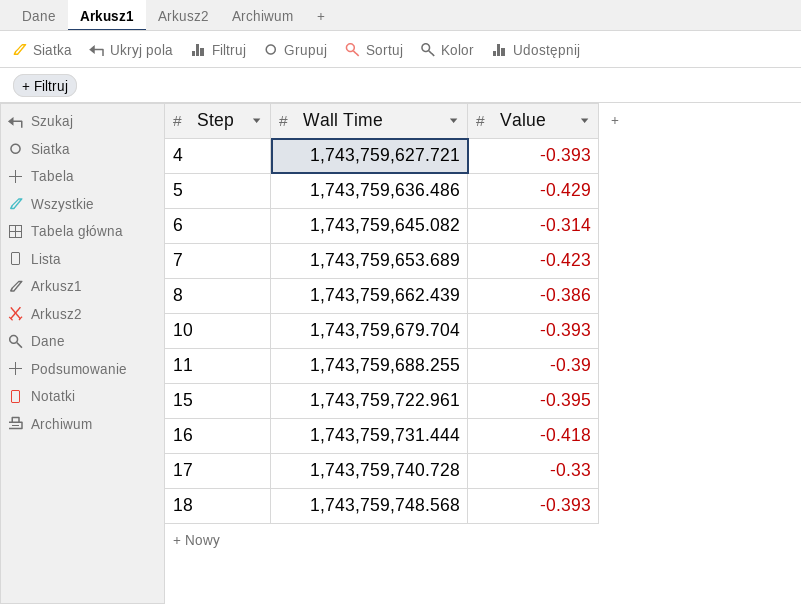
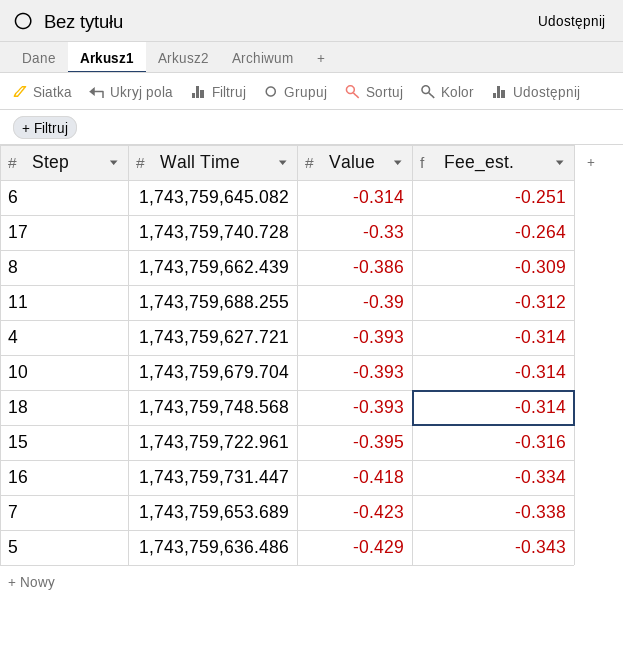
row order: Step ascending -> Value descending
column Fee_est. | formula: none -> [Value] * 0.8
16 | Wall Time: 1,743,759,731.444 -> 1,743,759,731.447

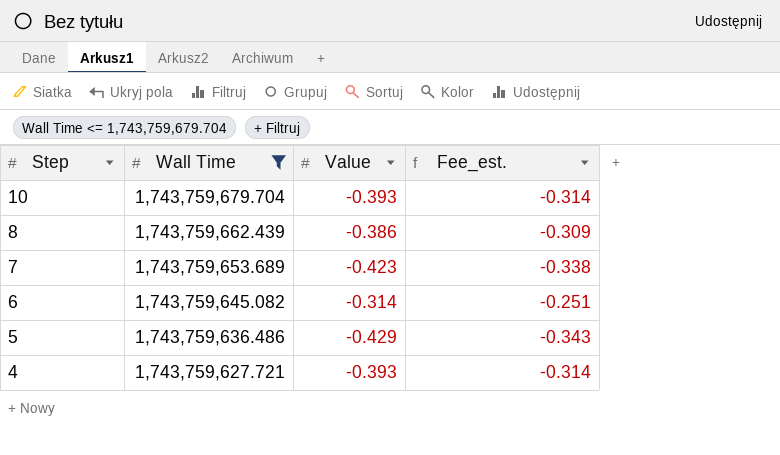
filter: none -> Wall Time <= 1,743,759,679.704
row order: Value descending -> Step descending

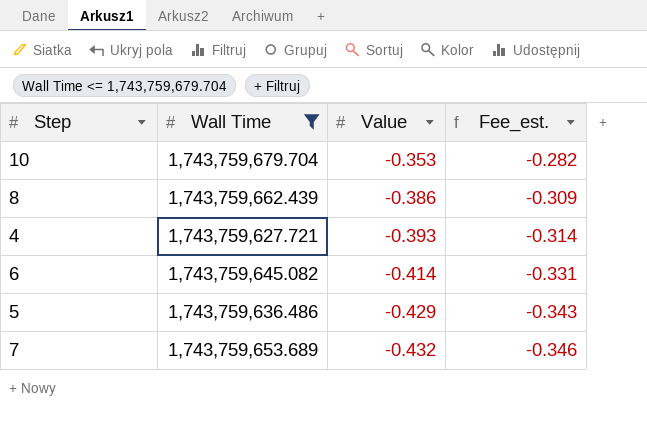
row order: Step descending -> Value descending
10 | Value: -0.393 -> -0.353
10 | Fee_est.: -0.314 -> -0.282
6 | Value: -0.314 -> -0.414
6 | Fee_est.: -0.251 -> -0.331
7 | Value: -0.423 -> -0.432
7 | Fee_est.: -0.338 -> -0.346

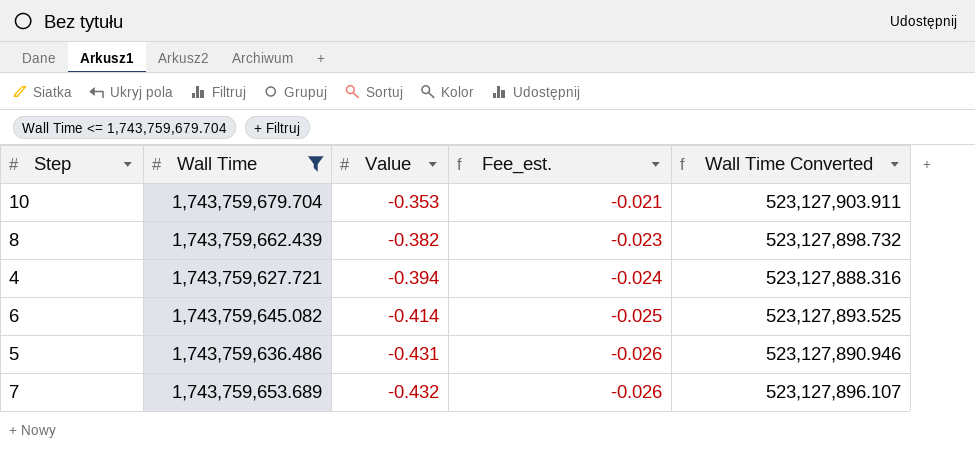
column Fee_est. | formula: [Value] * 0.8 -> [Value] * 0.06
column Wall Time Converted | formula: none -> [Wall Time] * 0.3
8 | Value: -0.386 -> -0.382
4 | Value: -0.393 -> -0.394
5 | Value: -0.429 -> -0.431

